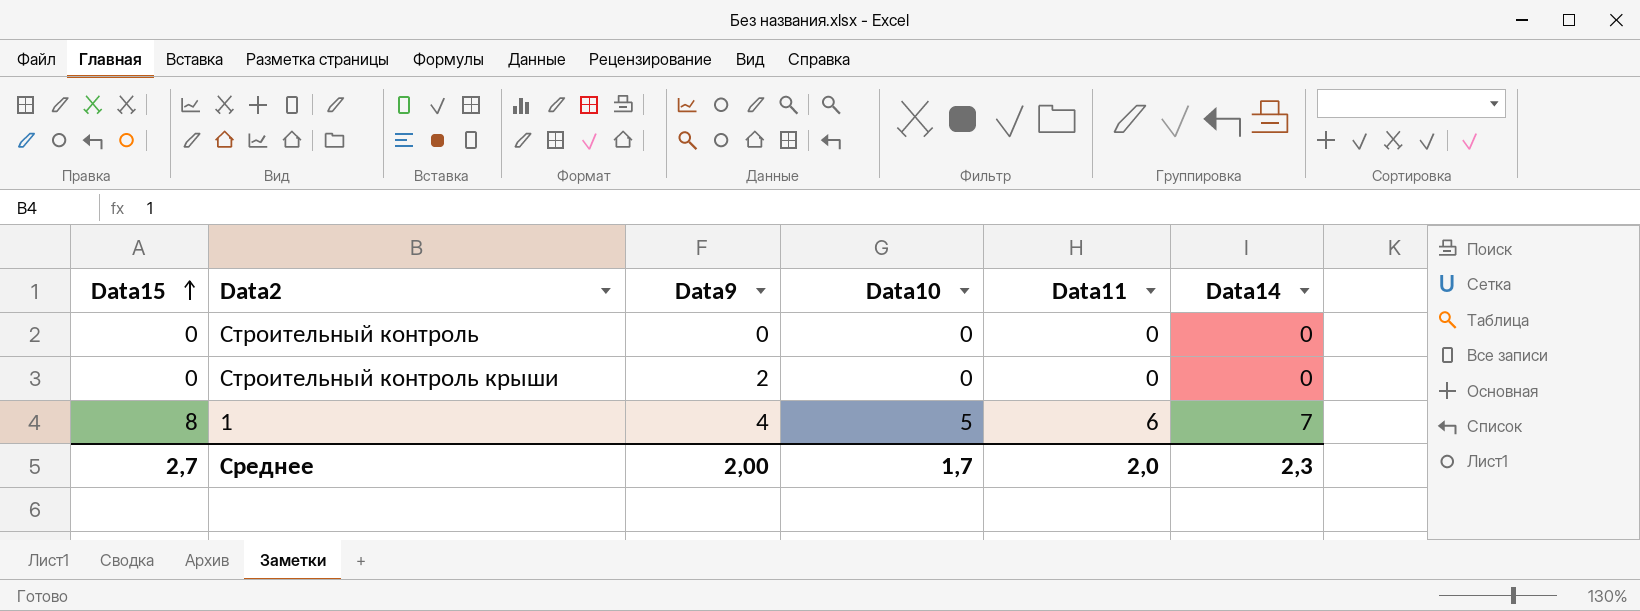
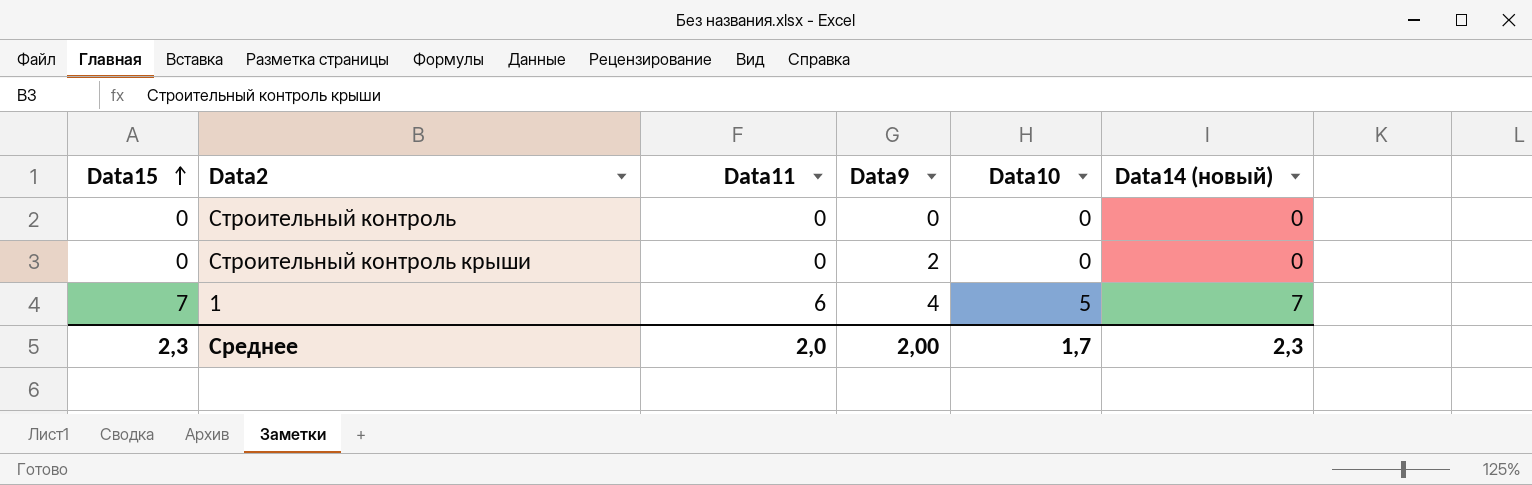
column Data11 | position: 5 -> 3
column name: Data14 -> Data14 (новый)
1 | Data15: 8 -> 7
Среднее | Data15: 2,7 -> 2,3

